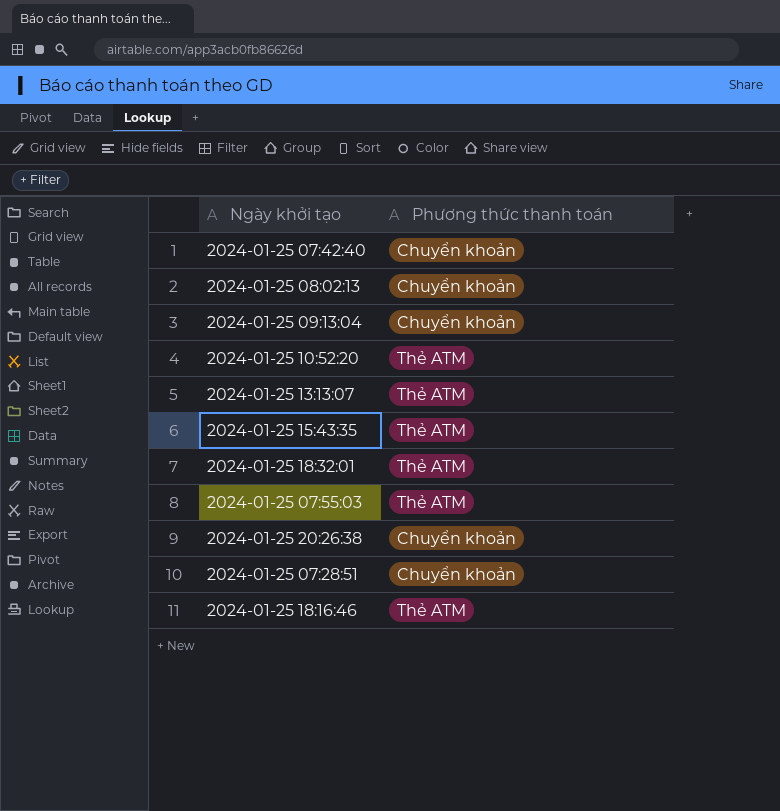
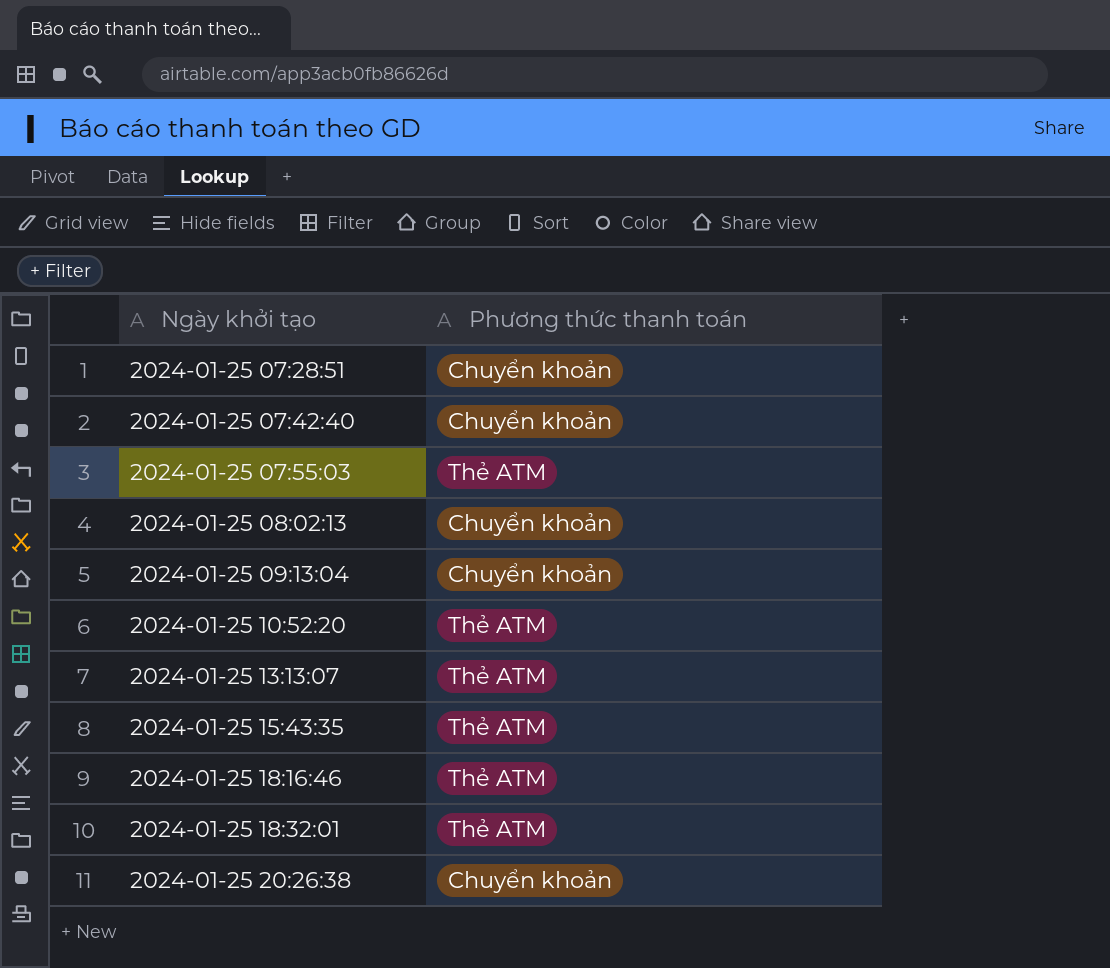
row order: none -> Ngày khởi tạo ascending

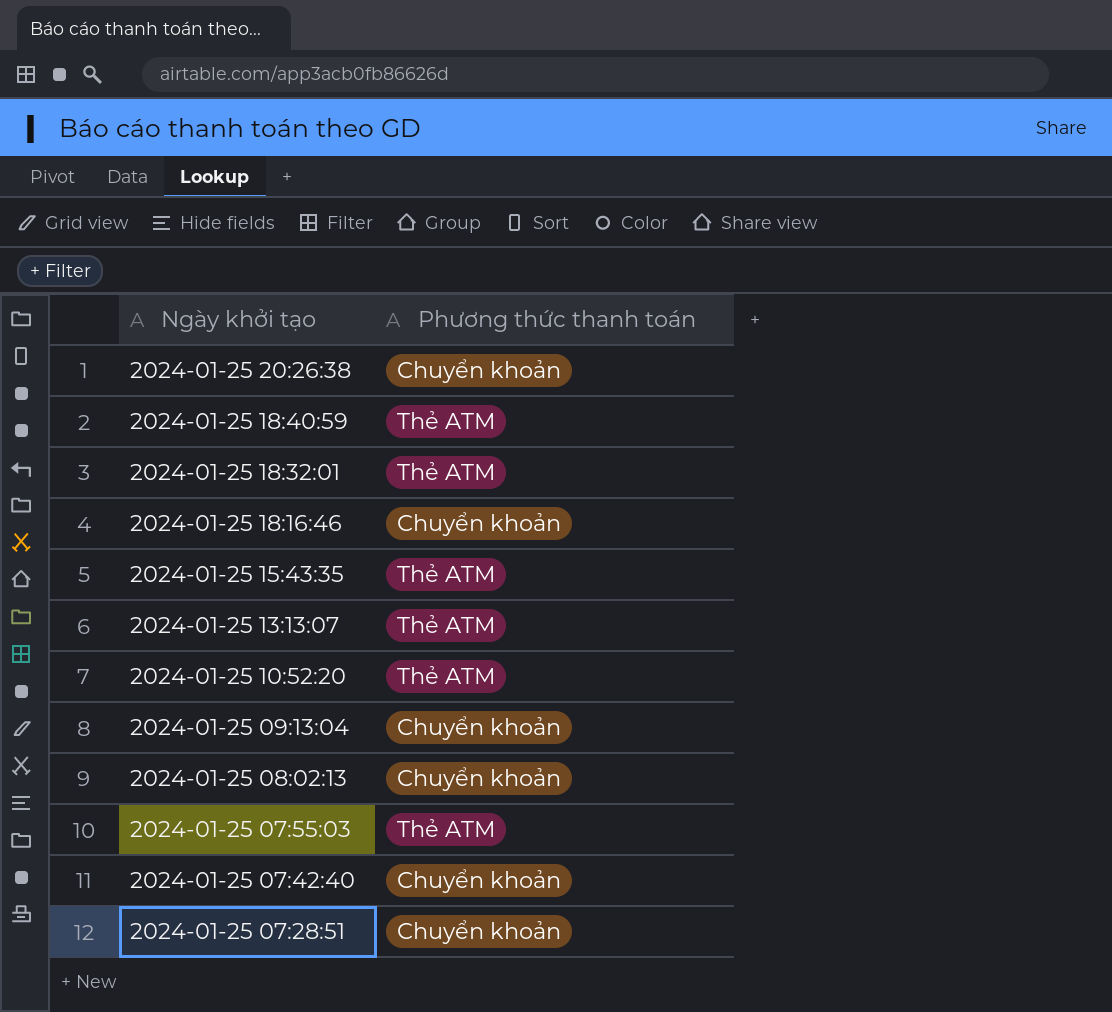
row order: Ngày khởi tạo ascending -> Ngày khởi tạo descending
row 2024-01-25 18:40:59: none -> Thẻ ATM
2024-01-25 18:16:46 | Phương thức thanh toán: Thẻ ATM -> Chuyển khoản

